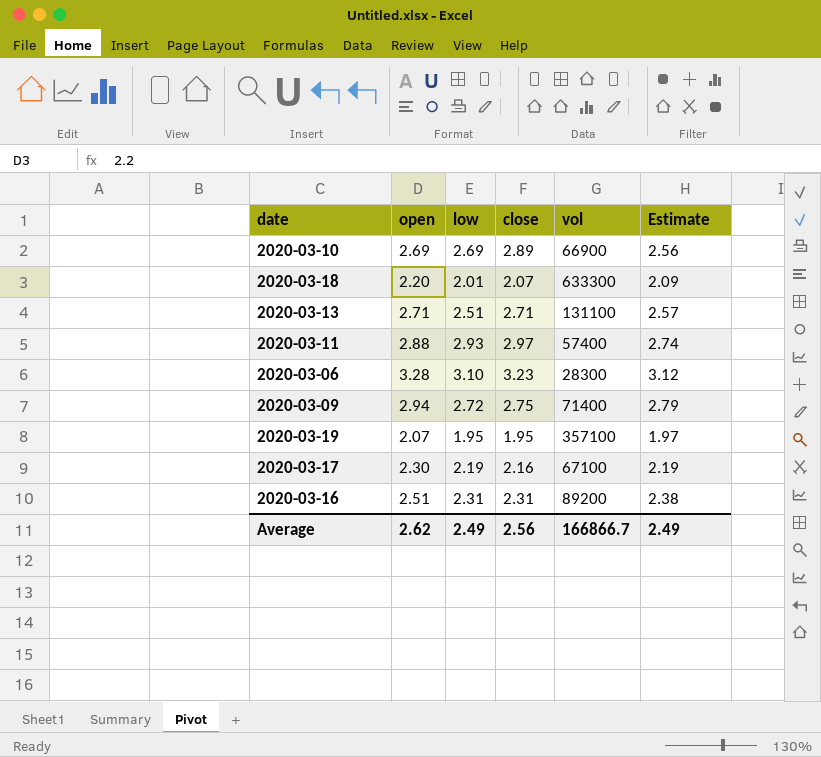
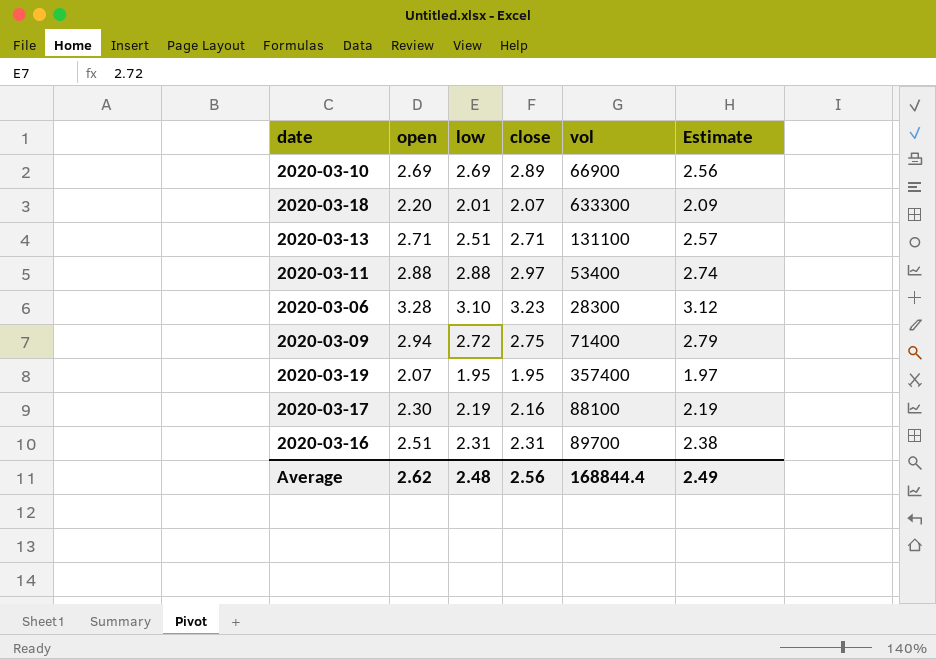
2020-03-11 | low: 2.93 -> 2.88
2020-03-11 | vol: 57400 -> 53400
2020-03-19 | vol: 357100 -> 357400
2020-03-17 | vol: 67100 -> 88100
2020-03-16 | vol: 89200 -> 89700
Average | low: 2.49 -> 2.48
Average | vol: 166866.7 -> 168844.4

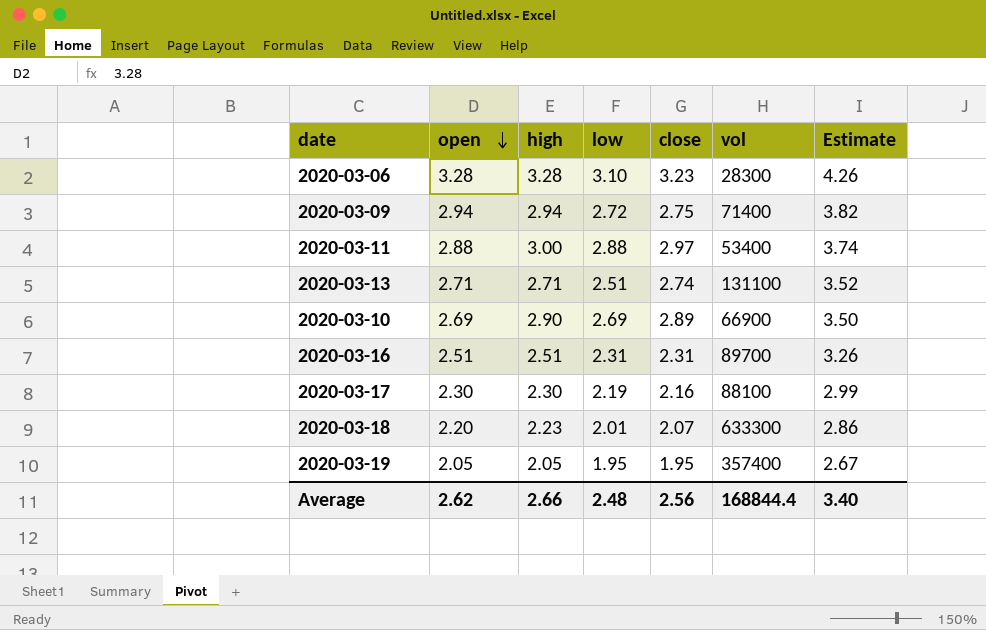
row order: none -> open descending
column high | position: none -> 3
column Estimate | formula: [open] * 0.95 -> [open] * 1.3
2020-03-13 | close: 2.71 -> 2.74
2020-03-19 | open: 2.07 -> 2.05
Average | Estimate: 2.49 -> 3.40

